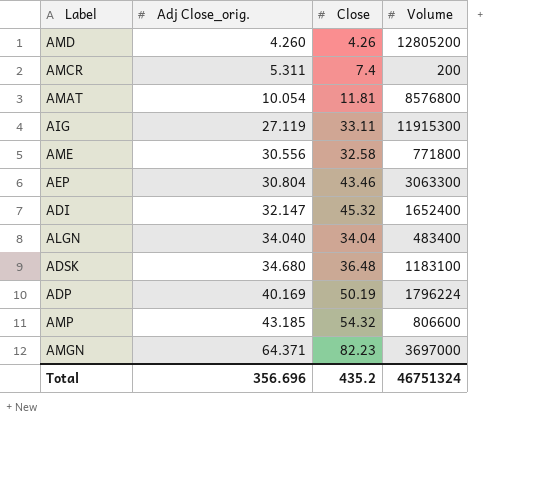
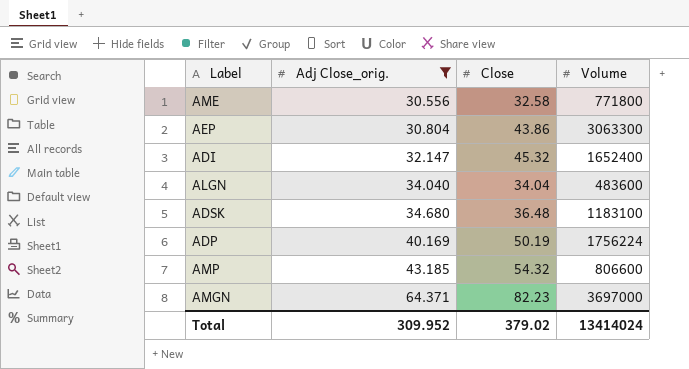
filter: none -> Adj Close_orig. >= 30.556
AEP | Close: 43.46 -> 43.86
ALGN | Volume: 483400 -> 483600
ADP | Volume: 1796224 -> 1756224
Total | Adj Close_orig.: 356.696 -> 309.952
Total | Close: 435.2 -> 379.02
Total | Volume: 46751324 -> 13414024

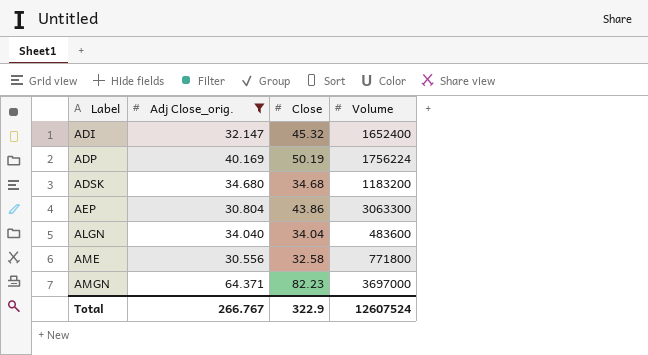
row order: Adj Close_orig. ascending -> Label ascending
row AMP: 43.185 | 54.32 | 806600 -> none
ADSK | Close: 36.48 -> 34.68
ADSK | Volume: 1183100 -> 1183200
Total | Adj Close_orig.: 309.952 -> 266.767
Total | Close: 379.02 -> 322.9
Total | Volume: 13414024 -> 12607524

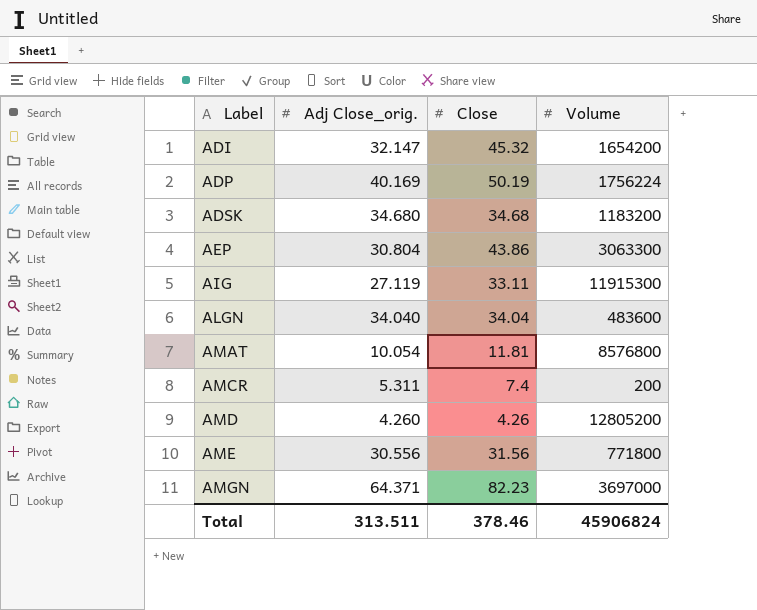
filter: Adj Close_orig. >= 30.556 -> none
ADI | Volume: 1652400 -> 1654200
AME | Close: 32.58 -> 31.56
Total | Adj Close_orig.: 266.767 -> 313.511
Total | Close: 322.9 -> 378.46
Total | Volume: 12607524 -> 45906824

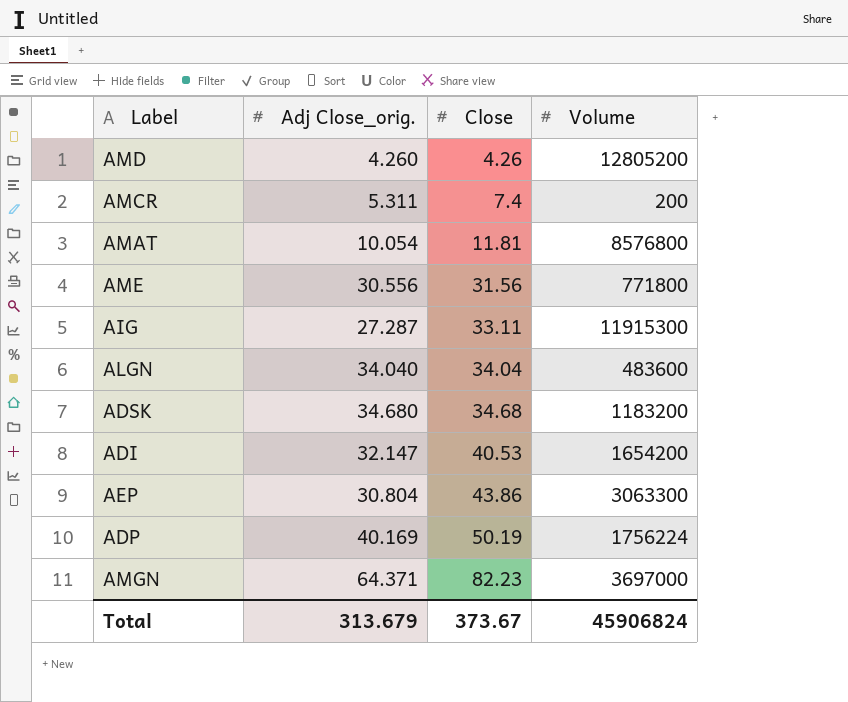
row order: Label ascending -> Close ascending
AIG | Adj Close_orig.: 27.119 -> 27.287
ADI | Close: 45.32 -> 40.53
Total | Adj Close_orig.: 313.511 -> 313.679
Total | Close: 378.46 -> 373.67

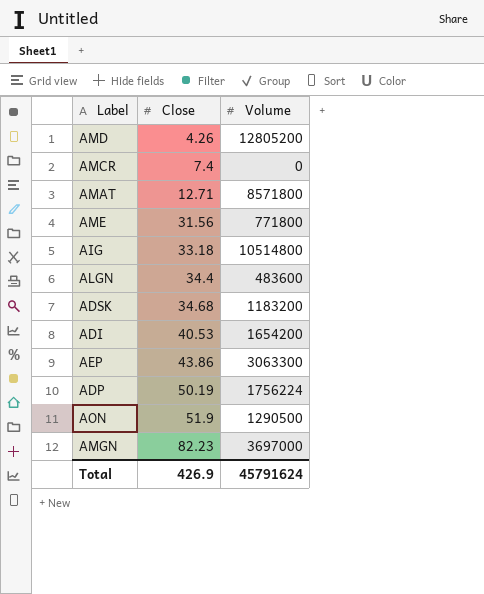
column Adj Close_orig. | position: 2 -> none
AMCR | Volume: 200 -> 0
AMAT | Close: 11.81 -> 12.71
AMAT | Volume: 8576800 -> 8571800
AIG | Close: 33.11 -> 33.18
AIG | Volume: 11915300 -> 10514800
ALGN | Close: 34.04 -> 34.4
row AON: none -> 51.9 | 1290500
Total | Close: 373.67 -> 426.9
Total | Volume: 45906824 -> 45791624

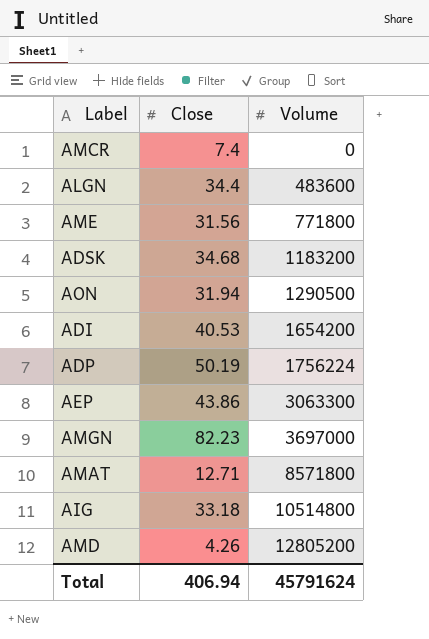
row order: Close ascending -> Volume ascending
AON | Close: 51.9 -> 31.94
Total | Close: 426.9 -> 406.94

